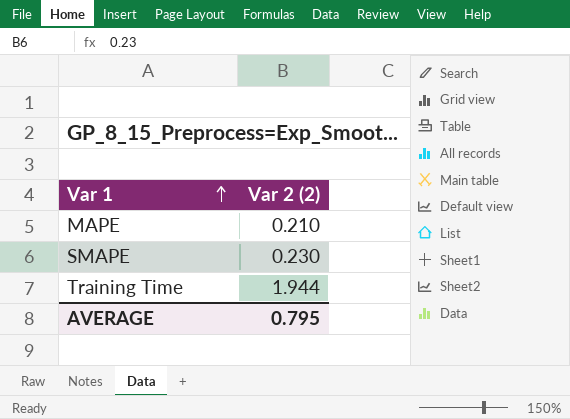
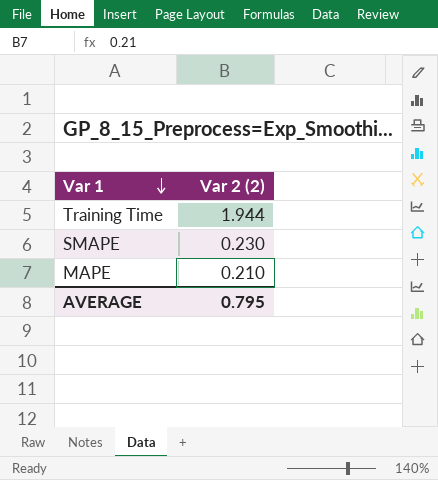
row order: Var 1 ascending -> Var 1 descending

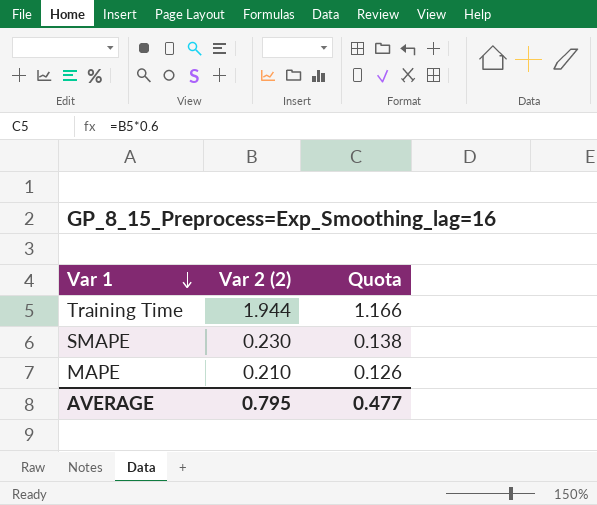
column Quota | formula: none -> [Var 2 (2)] * 0.6

